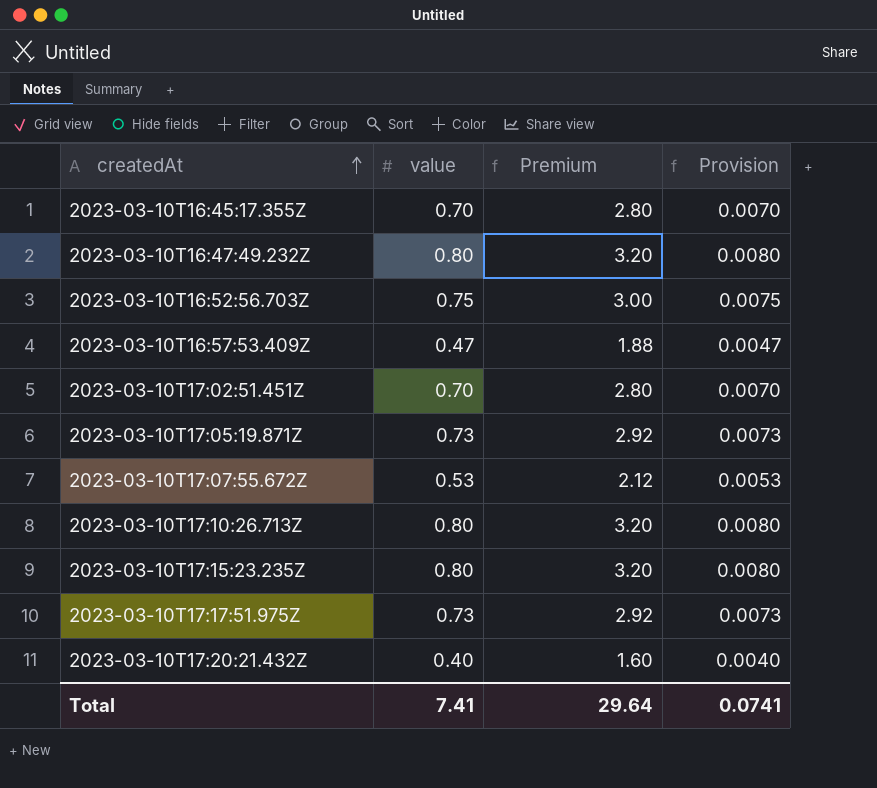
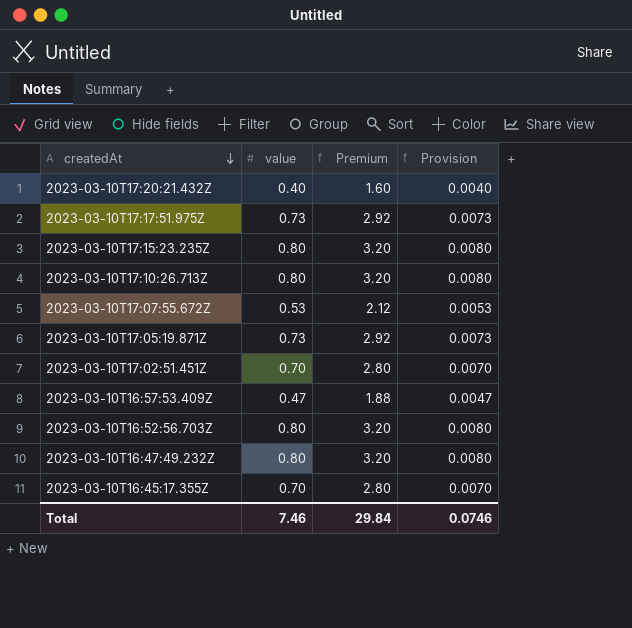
row order: createdAt ascending -> createdAt descending
2023-03-10T16:52:56.703Z | value: 0.75 -> 0.80
2023-03-10T16:52:56.703Z | Premium: 3.00 -> 3.20
2023-03-10T16:52:56.703Z | Provision: 0.0075 -> 0.0080
Total | value: 7.41 -> 7.46
Total | Premium: 29.64 -> 29.84
Total | Provision: 0.0741 -> 0.0746

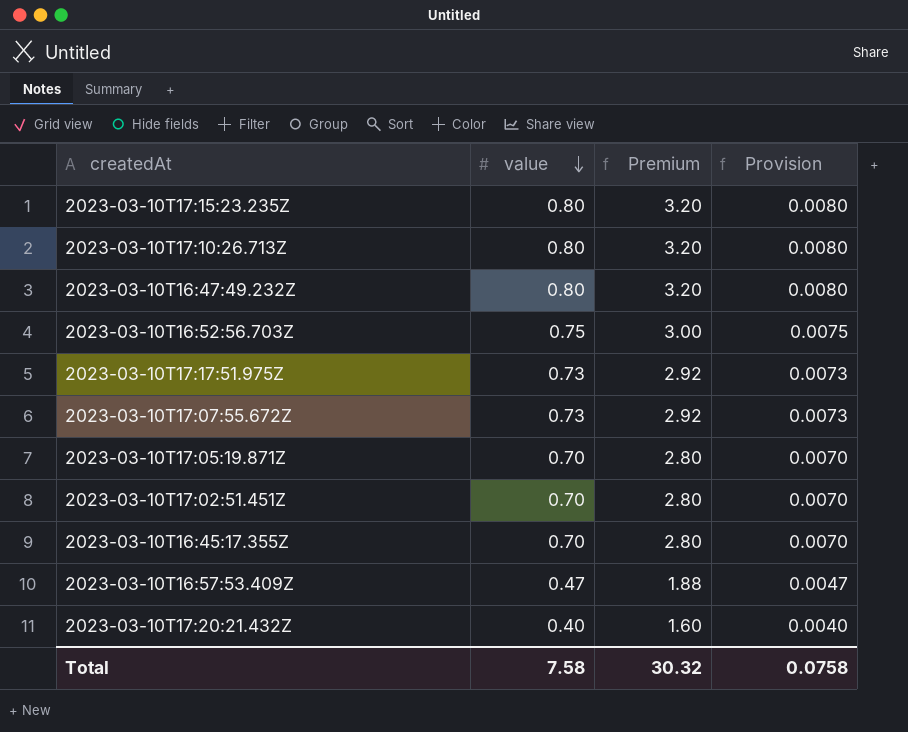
row order: createdAt descending -> value descending
2023-03-10T16:52:56.703Z | value: 0.80 -> 0.75
2023-03-10T16:52:56.703Z | Premium: 3.20 -> 3.00
2023-03-10T16:52:56.703Z | Provision: 0.0080 -> 0.0075
2023-03-10T17:07:55.672Z | value: 0.53 -> 0.73
2023-03-10T17:07:55.672Z | Premium: 2.12 -> 2.92
2023-03-10T17:07:55.672Z | Provision: 0.0053 -> 0.0073
2023-03-10T17:05:19.871Z | value: 0.73 -> 0.70
2023-03-10T17:05:19.871Z | Premium: 2.92 -> 2.80
2023-03-10T17:05:19.871Z | Provision: 0.0073 -> 0.0070
Total | value: 7.46 -> 7.58
Total | Premium: 29.84 -> 30.32
Total | Provision: 0.0746 -> 0.0758

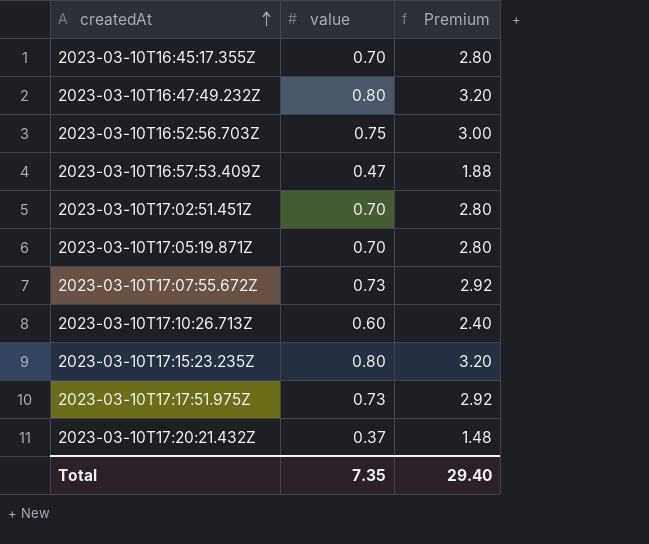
row order: value descending -> createdAt ascending
column Provision | formula: [value] * 0.01 -> none
2023-03-10T17:10:26.713Z | value: 0.80 -> 0.60
2023-03-10T17:10:26.713Z | Premium: 3.20 -> 2.40
2023-03-10T17:20:21.432Z | value: 0.40 -> 0.37
2023-03-10T17:20:21.432Z | Premium: 1.60 -> 1.48
Total | value: 7.58 -> 7.35
Total | Premium: 30.32 -> 29.40

